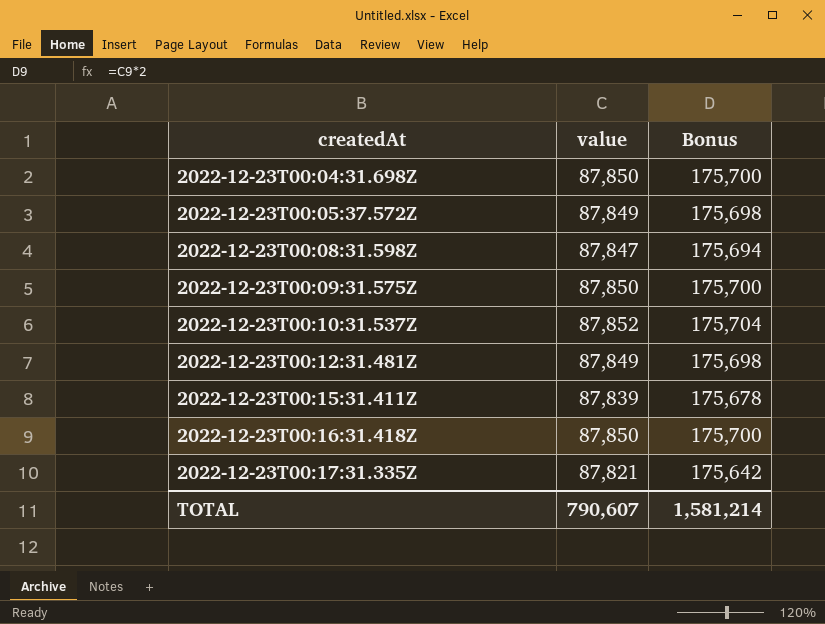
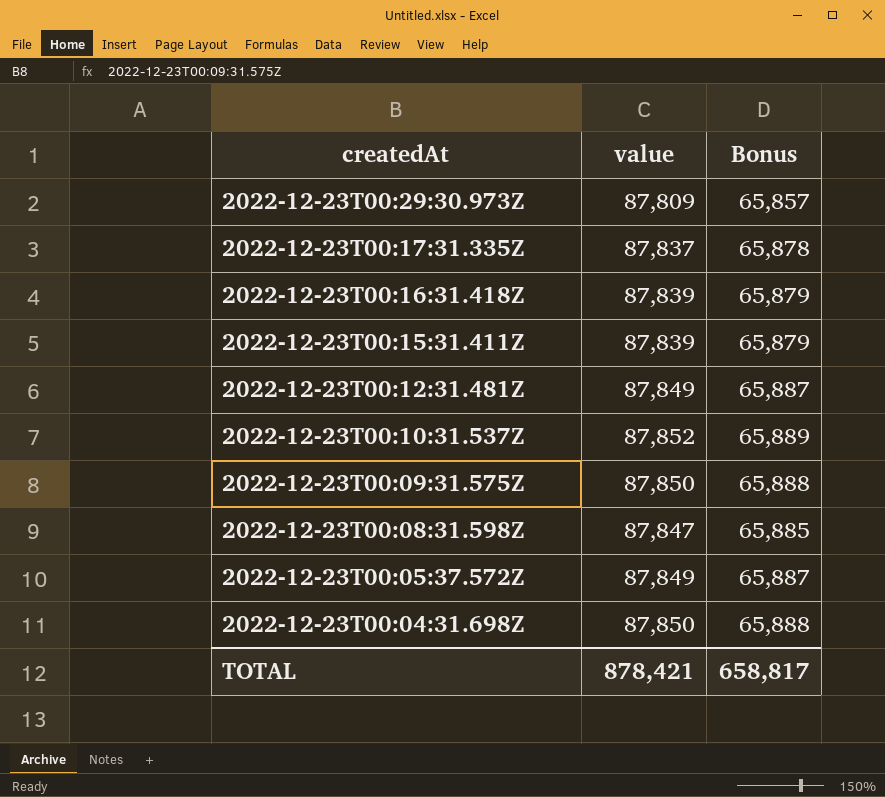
row order: createdAt ascending -> createdAt descending
column Bonus | formula: [value] * 2 -> [value] * 0.75
row 2022-12-23T00:29:30.973Z: none -> 87,809 | 65,857
2022-12-23T00:17:31.335Z | value: 87,821 -> 87,837
2022-12-23T00:16:31.418Z | value: 87,850 -> 87,839
TOTAL | value: 790,607 -> 878,421
TOTAL | Bonus: 1,581,214 -> 658,817

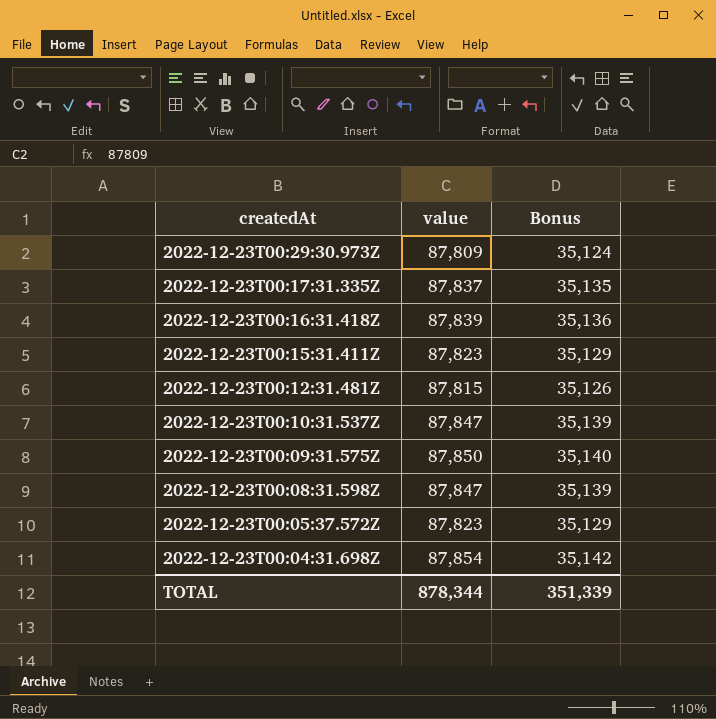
column Bonus | formula: [value] * 0.75 -> [value] * 0.4
2022-12-23T00:15:31.411Z | value: 87,839 -> 87,823
2022-12-23T00:12:31.481Z | value: 87,849 -> 87,815
2022-12-23T00:10:31.537Z | value: 87,852 -> 87,847
2022-12-23T00:05:37.572Z | value: 87,849 -> 87,823
2022-12-23T00:04:31.698Z | value: 87,850 -> 87,854
TOTAL | value: 878,421 -> 878,344
TOTAL | Bonus: 658,817 -> 351,339

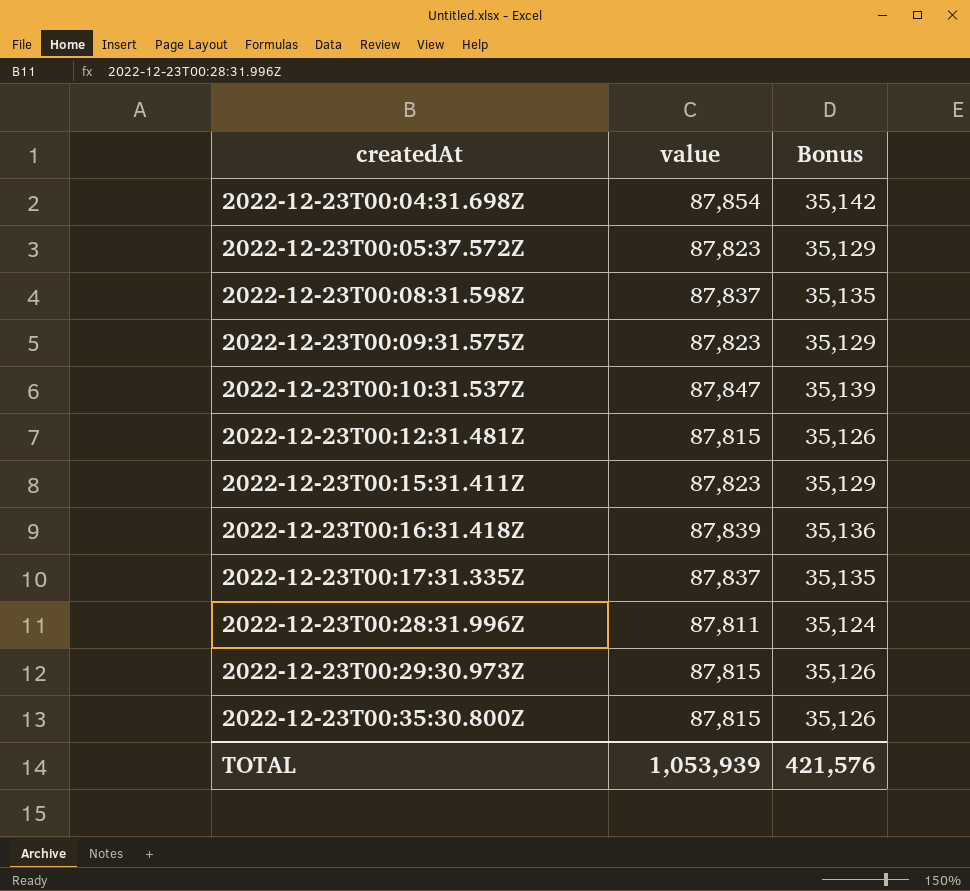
row order: createdAt descending -> createdAt ascending
2022-12-23T00:08:31.598Z | value: 87,847 -> 87,837
2022-12-23T00:08:31.598Z | Bonus: 35,139 -> 35,135
2022-12-23T00:09:31.575Z | value: 87,850 -> 87,823
2022-12-23T00:09:31.575Z | Bonus: 35,140 -> 35,129
row 2022-12-23T00:28:31.996Z: none -> 87,811 | 35,124
2022-12-23T00:29:30.973Z | value: 87,809 -> 87,815
2022-12-23T00:29:30.973Z | Bonus: 35,124 -> 35,126
row 2022-12-23T00:35:30.800Z: none -> 87,815 | 35,126
TOTAL | value: 878,344 -> 1,053,939
TOTAL | Bonus: 351,339 -> 421,576

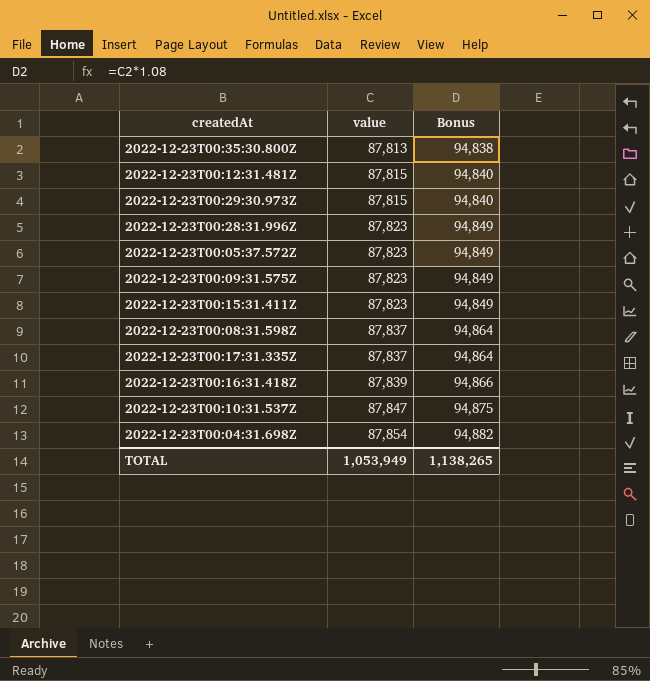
row order: createdAt ascending -> value ascending
column Bonus | formula: [value] * 0.4 -> [value] * 1.08
2022-12-23T00:35:30.800Z | value: 87,815 -> 87,813
2022-12-23T00:28:31.996Z | value: 87,811 -> 87,823
TOTAL | value: 1,053,939 -> 1,053,949
TOTAL | Bonus: 421,576 -> 1,138,265

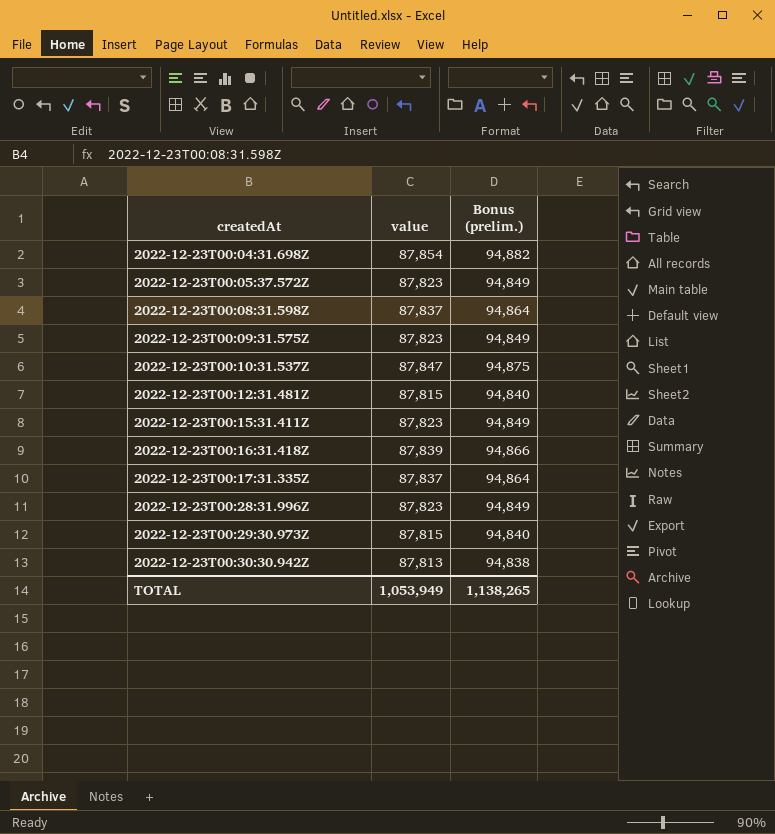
row order: value ascending -> createdAt ascending
column name: Bonus -> Bonus (prelim.)
row 2022-12-23T00:35:30.800Z: 87,813 | 94,838 -> none
row 2022-12-23T00:30:30.942Z: none -> 87,813 | 94,838

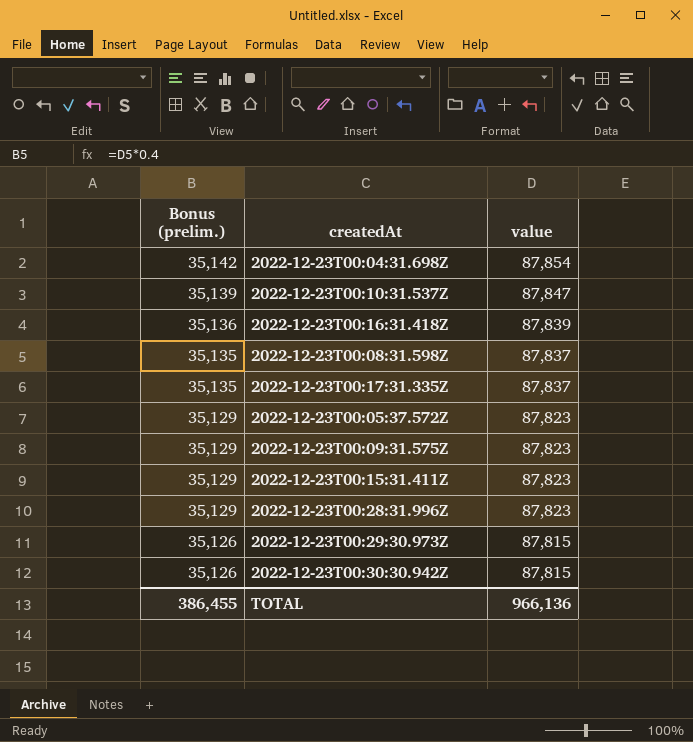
row order: createdAt ascending -> Bonus (prelim.) descending
column Bonus (prelim.) | formula: [value] * 1.08 -> [value] * 0.4
column Bonus (prelim.) | position: 3 -> 1
row 2022-12-23T00:12:31.481Z: 87,815 | 94,840 -> none
2022-12-23T00:30:30.942Z | value: 87,813 -> 87,815
TOTAL | Bonus (prelim.): 1,138,265 -> 386,455
TOTAL | value: 1,053,949 -> 966,136

